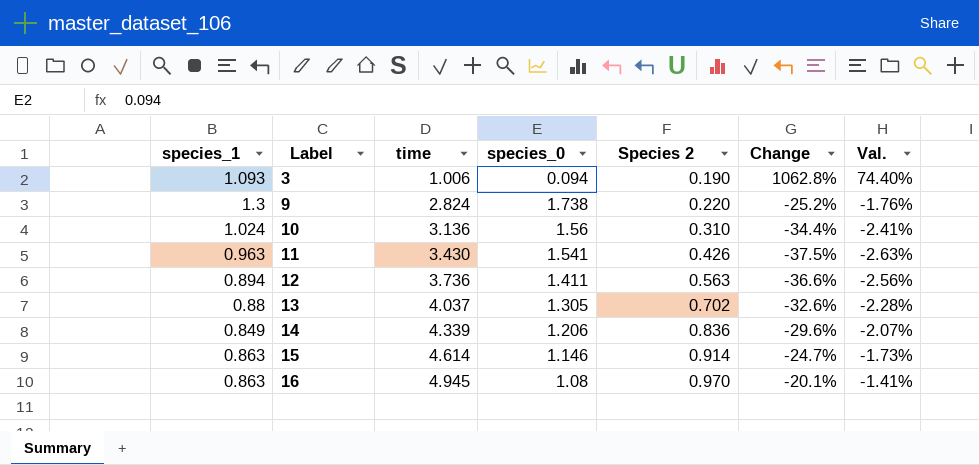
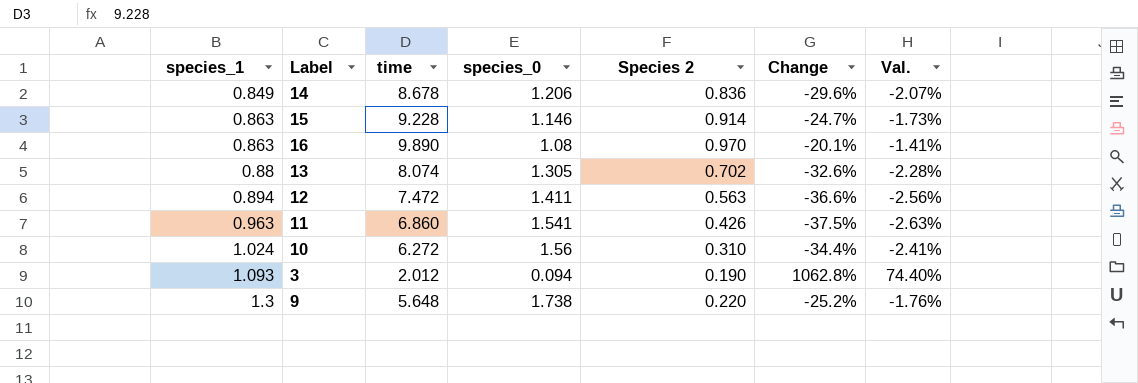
row order: Label ascending -> species_1 ascending
14 | time: 4.339 -> 8.678
15 | time: 4.614 -> 9.228
16 | time: 4.945 -> 9.890
13 | time: 4.037 -> 8.074
12 | time: 3.736 -> 7.472
11 | time: 3.430 -> 6.860
10 | time: 3.136 -> 6.272
3 | time: 1.006 -> 2.012
9 | time: 2.824 -> 5.648

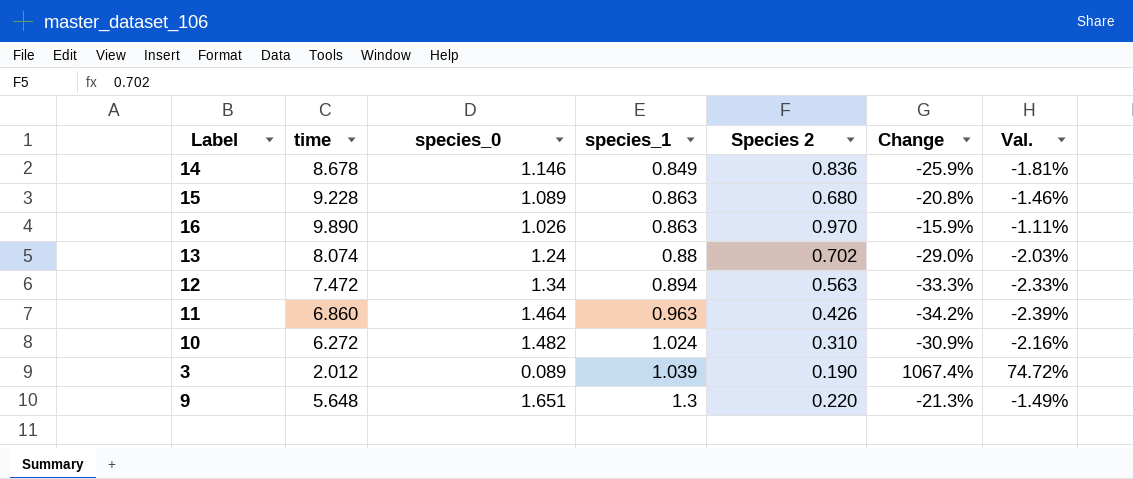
column species_1 | position: 1 -> 4
14 | species_0: 1.206 -> 1.146
14 | Change: -29.6% -> -25.9%
14 | Val.: -2.07% -> -1.81%
15 | species_0: 1.146 -> 1.089
15 | Species 2: 0.914 -> 0.680
15 | Change: -24.7% -> -20.8%
15 | Val.: -1.73% -> -1.46%
16 | species_0: 1.08 -> 1.026
16 | Change: -20.1% -> -15.9%
16 | Val.: -1.41% -> -1.11%
13 | species_0: 1.305 -> 1.24
13 | Change: -32.6% -> -29.0%
13 | Val.: -2.28% -> -2.03%
12 | species_0: 1.411 -> 1.34
12 | Change: -36.6% -> -33.3%
12 | Val.: -2.56% -> -2.33%
11 | species_0: 1.541 -> 1.464
11 | Change: -37.5% -> -34.2%
11 | Val.: -2.63% -> -2.39%
10 | species_0: 1.56 -> 1.482
10 | Change: -34.4% -> -30.9%
10 | Val.: -2.41% -> -2.16%
3 | species_0: 0.094 -> 0.089
3 | species_1: 1.093 -> 1.039
3 | Change: 1062.8% -> 1067.4%
3 | Val.: 74.40% -> 74.72%
9 | species_0: 1.738 -> 1.651
9 | Change: -25.2% -> -21.3%
9 | Val.: -1.76% -> -1.49%

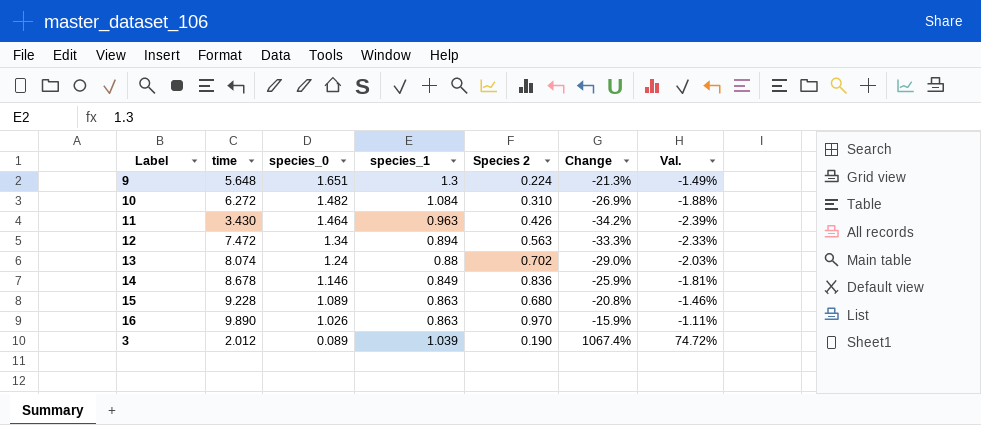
row order: species_1 ascending -> species_0 descending
9 | Species 2: 0.220 -> 0.224
10 | species_1: 1.024 -> 1.084
10 | Change: -30.9% -> -26.9%
10 | Val.: -2.16% -> -1.88%
11 | time: 6.860 -> 3.430

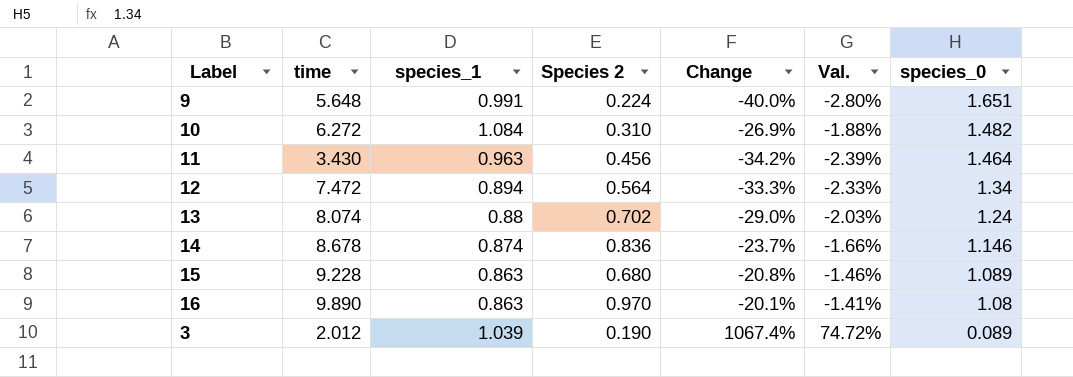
column species_0 | position: 3 -> 7
9 | species_1: 1.3 -> 0.991
9 | Change: -21.3% -> -40.0%
9 | Val.: -1.49% -> -2.80%
11 | Species 2: 0.426 -> 0.456
12 | Species 2: 0.563 -> 0.564
14 | species_1: 0.849 -> 0.874
14 | Change: -25.9% -> -23.7%
14 | Val.: -1.81% -> -1.66%
16 | Change: -15.9% -> -20.1%
16 | Val.: -1.11% -> -1.41%
16 | species_0: 1.026 -> 1.08

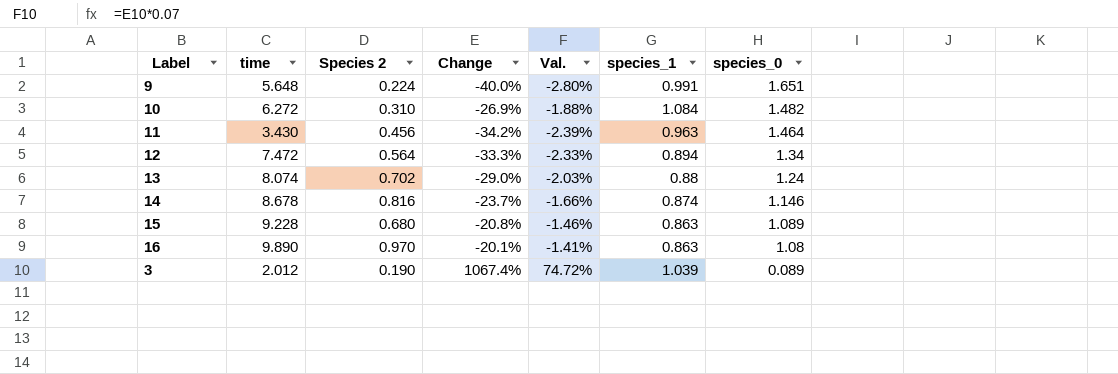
column species_1 | position: 3 -> 6
14 | Species 2: 0.836 -> 0.816

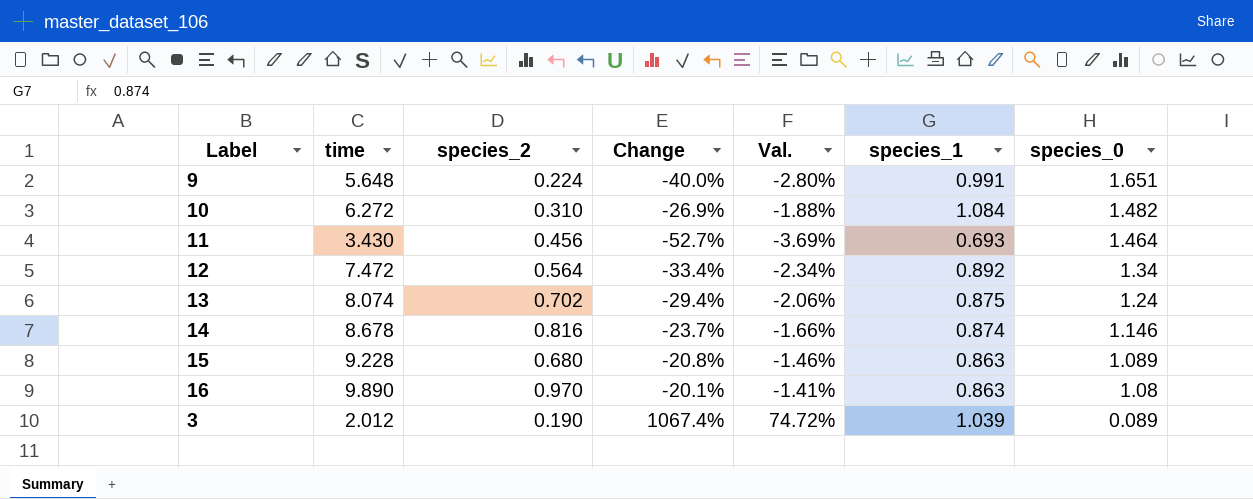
column name: Species 2 -> species_2
11 | Change: -34.2% -> -52.7%
11 | Val.: -2.39% -> -3.69%
11 | species_1: 0.963 -> 0.693
12 | Change: -33.3% -> -33.4%
12 | Val.: -2.33% -> -2.34%
12 | species_1: 0.894 -> 0.892
13 | Change: -29.0% -> -29.4%
13 | Val.: -2.03% -> -2.06%
13 | species_1: 0.88 -> 0.875

